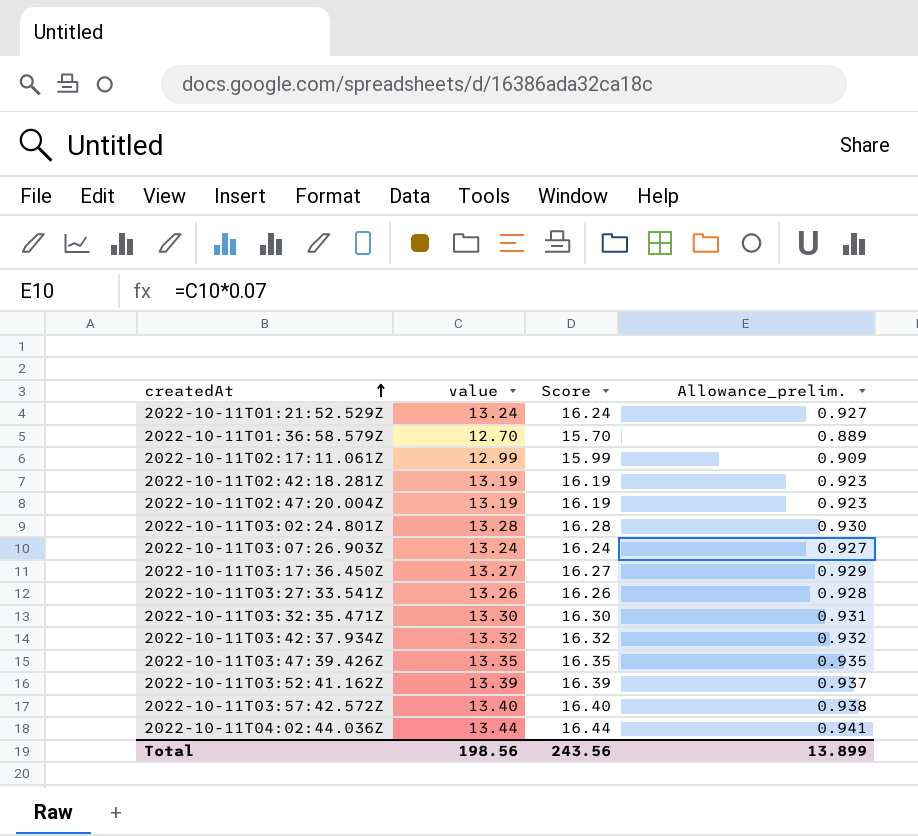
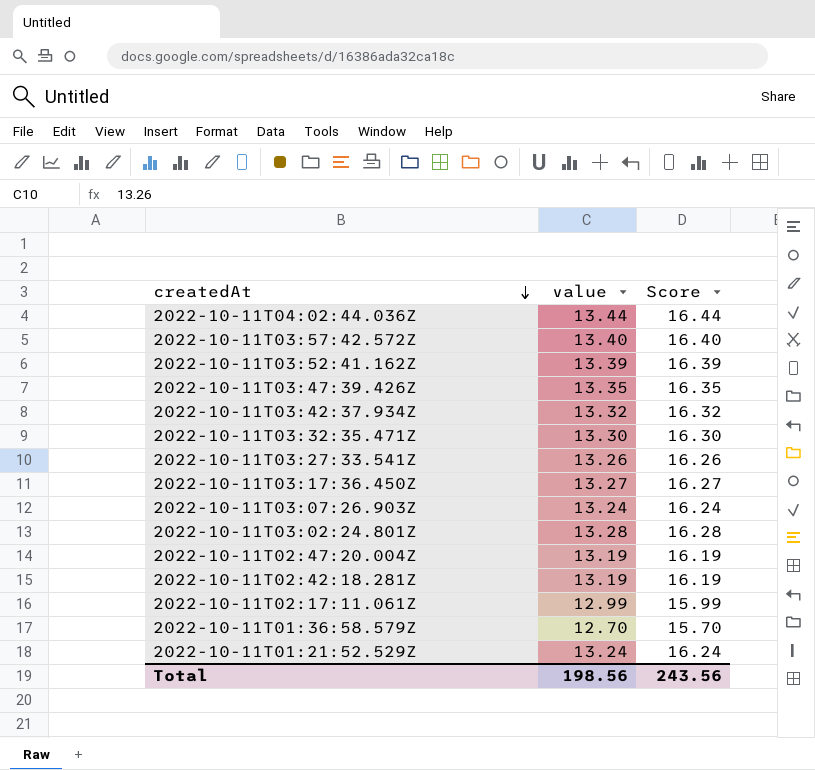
row order: createdAt ascending -> createdAt descending
column Allowance_prelim. | formula: [value] * 0.07 -> none

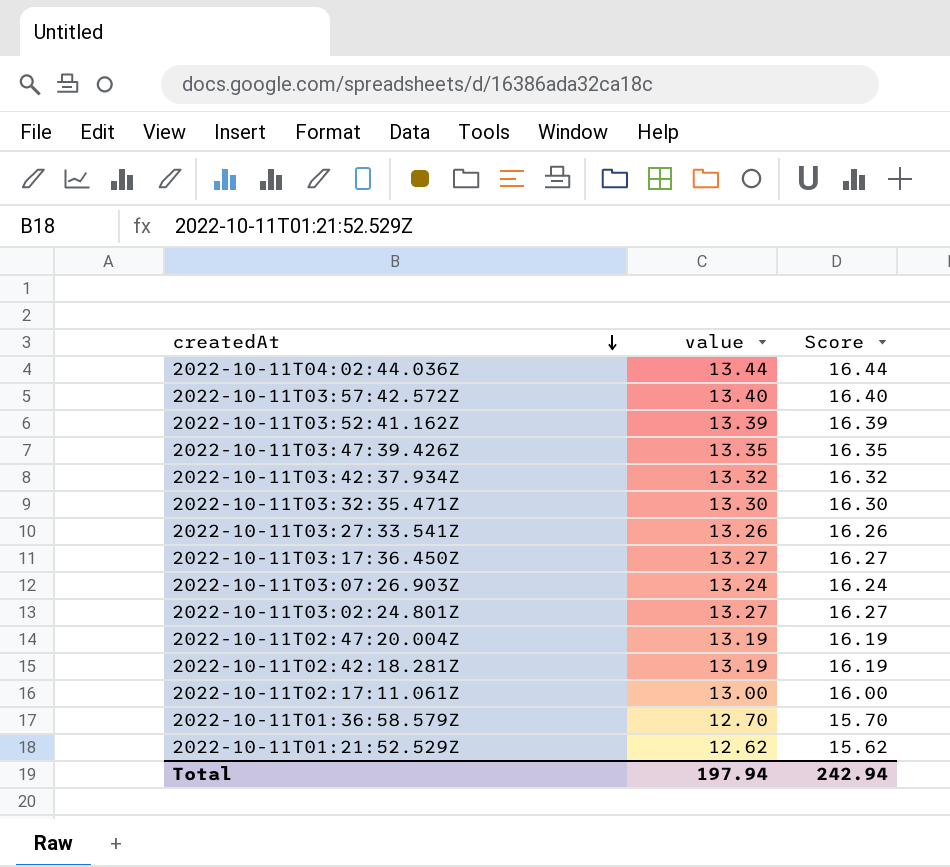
2022-10-11T03:02:24.801Z | value: 13.28 -> 13.27
2022-10-11T03:02:24.801Z | Score: 16.28 -> 16.27
2022-10-11T02:17:11.061Z | value: 12.99 -> 13.00
2022-10-11T02:17:11.061Z | Score: 15.99 -> 16.00
2022-10-11T01:21:52.529Z | value: 13.24 -> 12.62
2022-10-11T01:21:52.529Z | Score: 16.24 -> 15.62
Total | value: 198.56 -> 197.94
Total | Score: 243.56 -> 242.94

